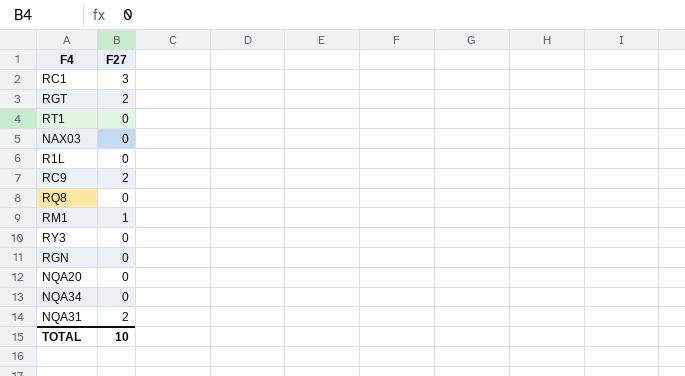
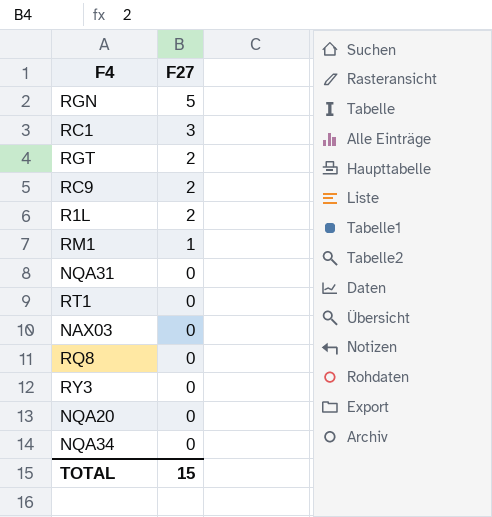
row order: none -> F27 descending
RGN | F27: 0 -> 5
R1L | F27: 0 -> 2
NQA31 | F27: 2 -> 0
TOTAL | F27: 10 -> 15

